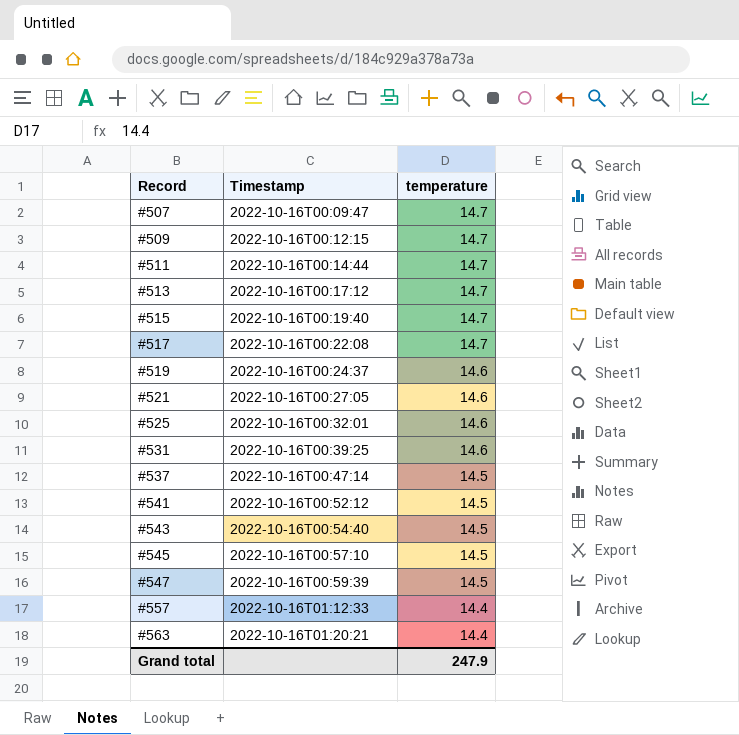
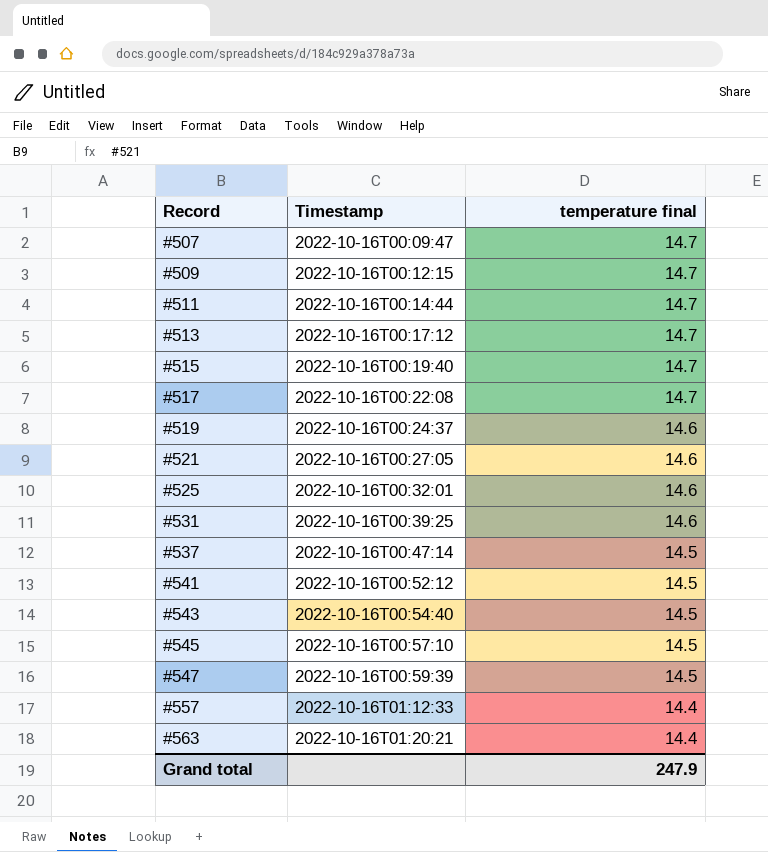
column name: temperature -> temperature final

